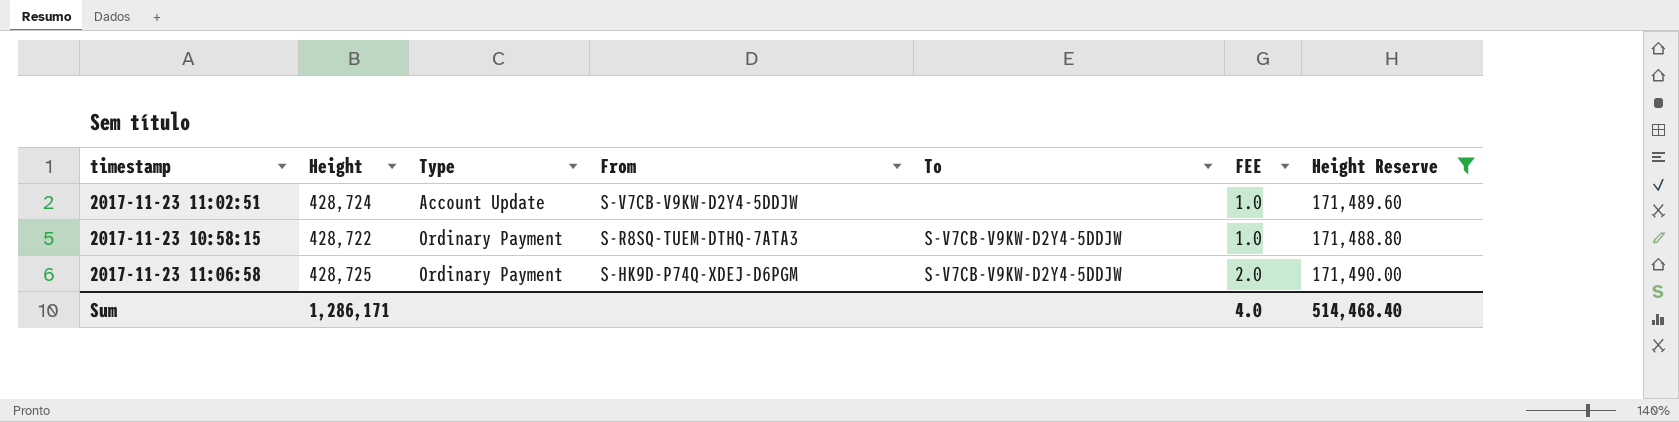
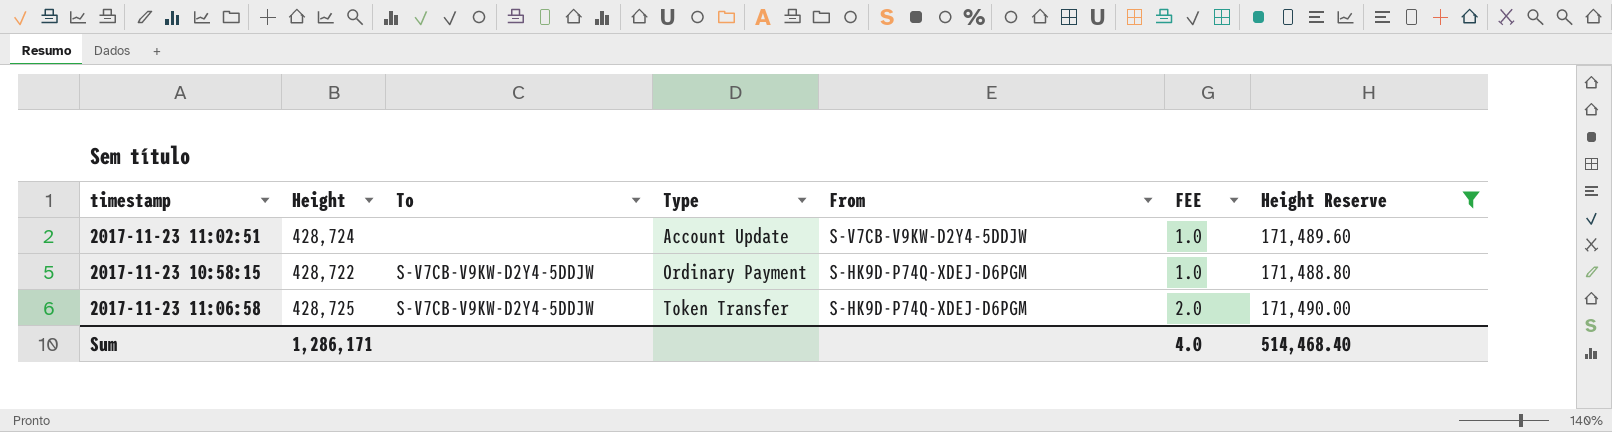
column To | position: 5 -> 3
2017-11-23 10:58:15 | From: S-R8SQ-TUEM-DTHQ-7ATA3 -> S-HK9D-P74Q-XDEJ-D6PGM
2017-11-23 11:06:58 | Type: Ordinary Payment -> Token Transfer

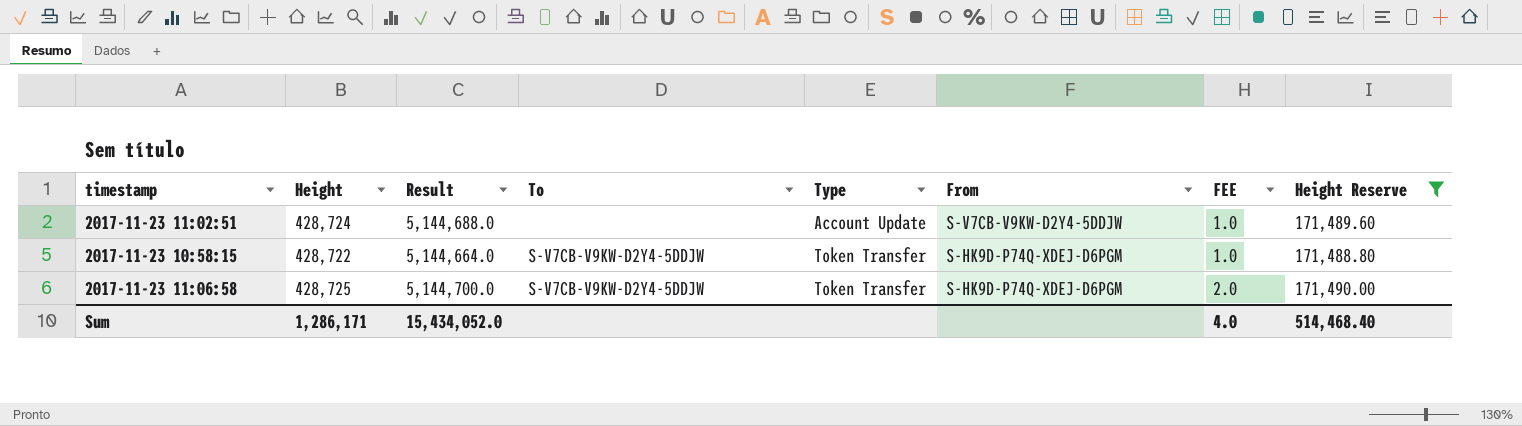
column Result | formula: none -> [Height] * 12
2017-11-23 10:58:15 | Type: Ordinary Payment -> Token Transfer

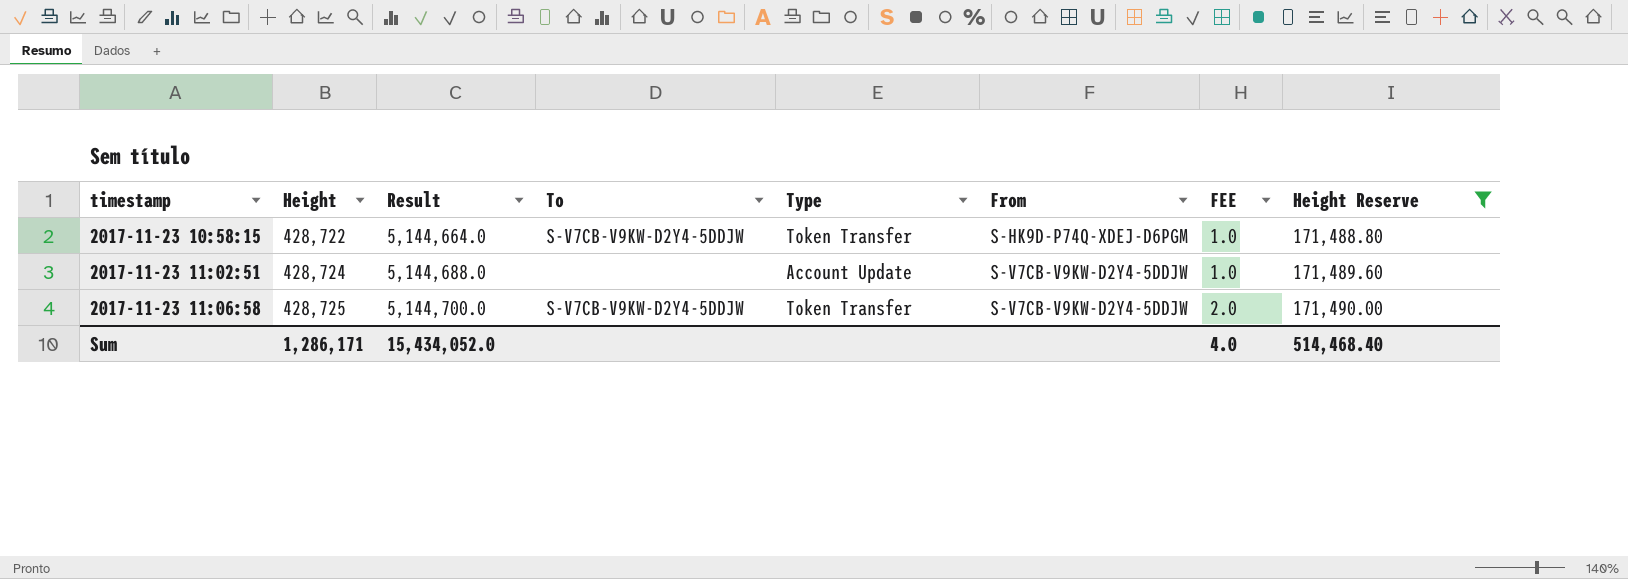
row order: Type ascending -> timestamp ascending
2017-11-23 11:06:58 | From: S-HK9D-P74Q-XDEJ-D6PGM -> S-V7CB-V9KW-D2Y4-5DDJW

